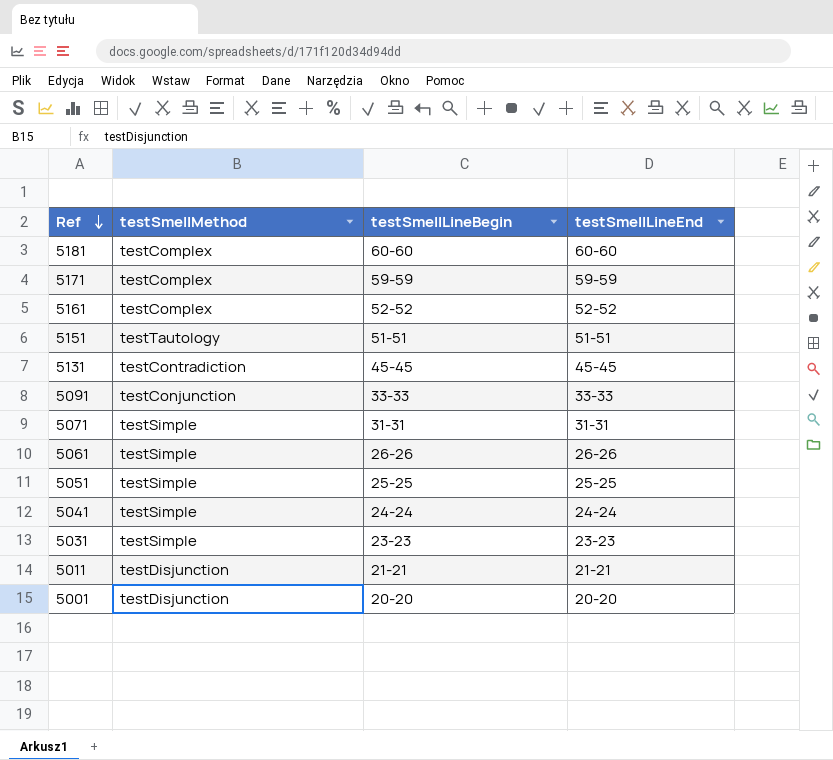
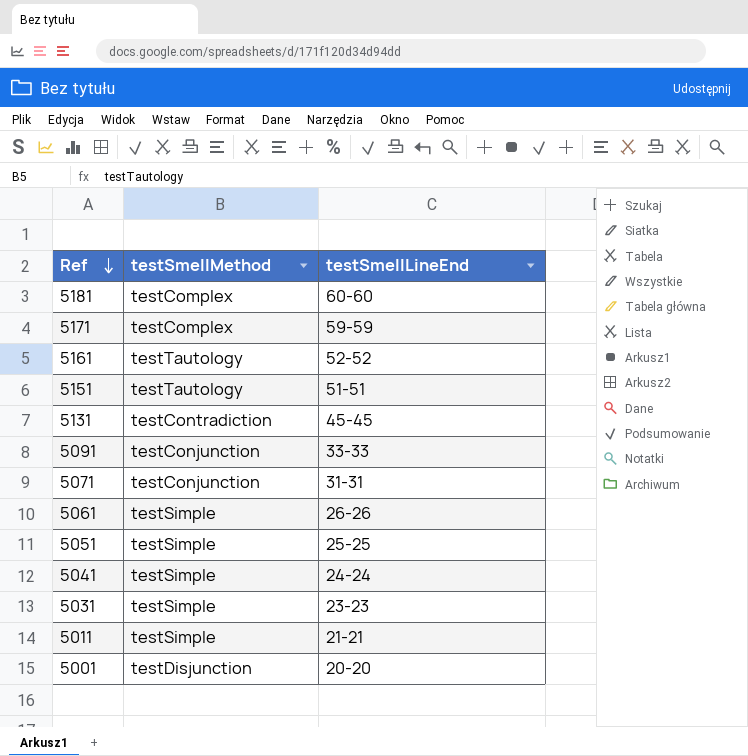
column testSmellLineBegin | position: 3 -> none
5161 | testSmellMethod: testComplex -> testTautology
5071 | testSmellMethod: testSimple -> testConjunction
5011 | testSmellMethod: testDisjunction -> testSimple

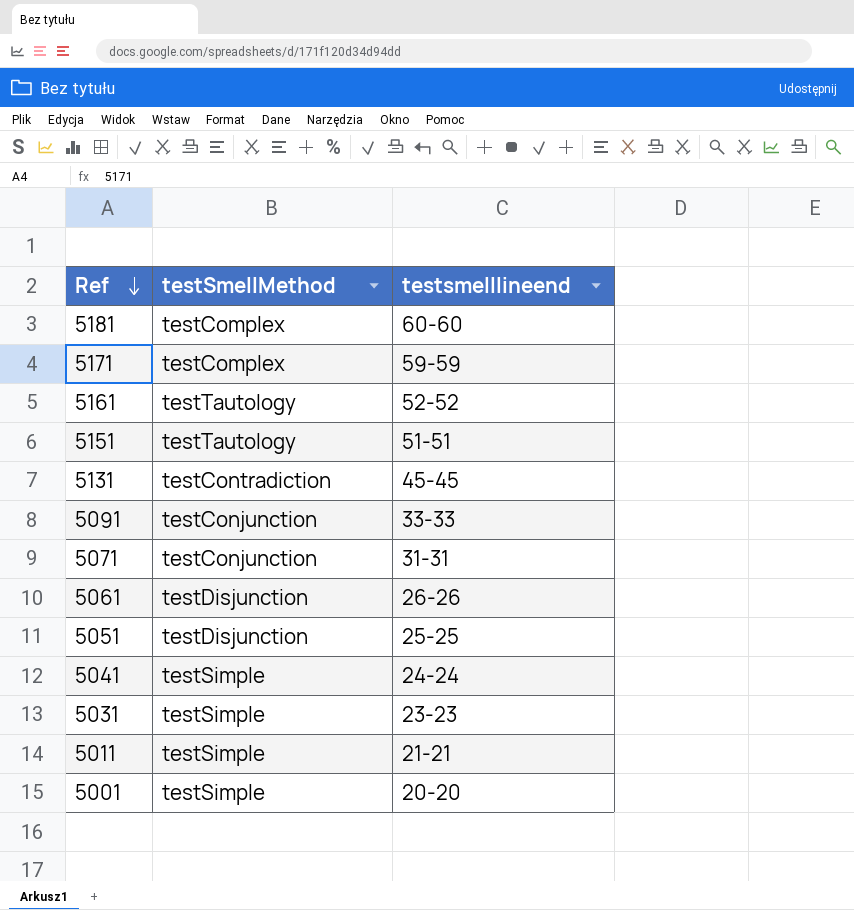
column name: testSmellLineEnd -> testsmelllineend
5061 | testSmellMethod: testSimple -> testDisjunction
5051 | testSmellMethod: testSimple -> testDisjunction
5001 | testSmellMethod: testDisjunction -> testSimple

